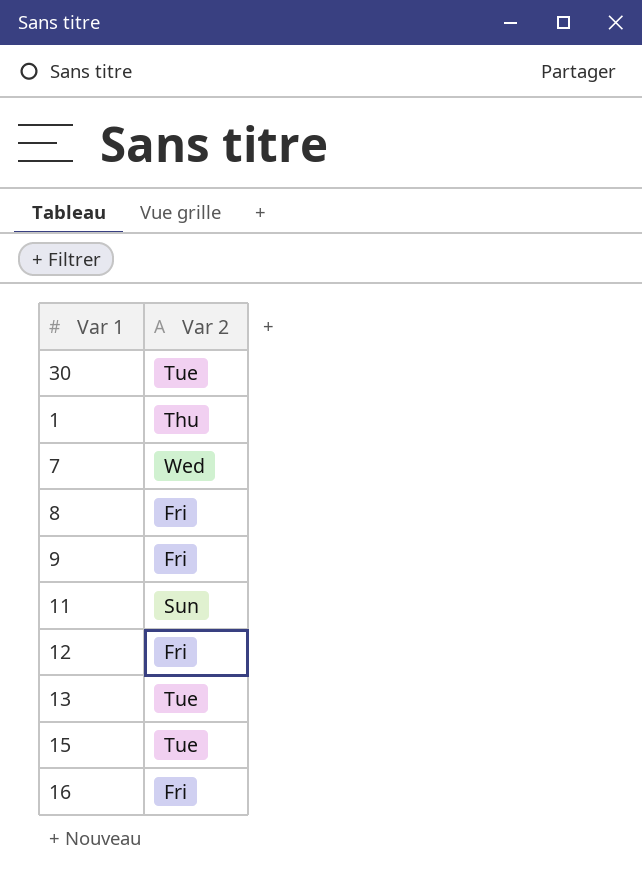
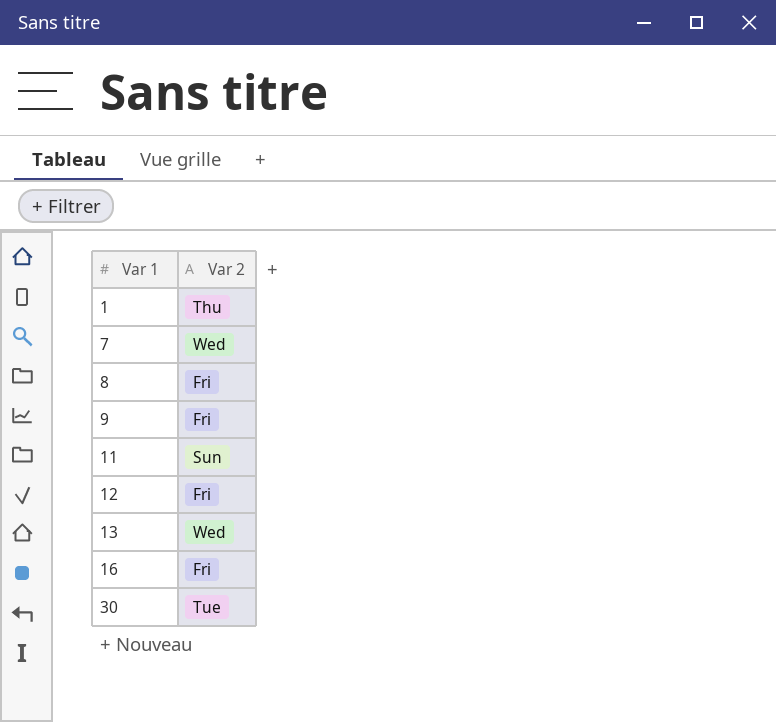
row order: none -> Var 1 ascending
row 15: Tue -> none
13 | Var 2: Tue -> Wed

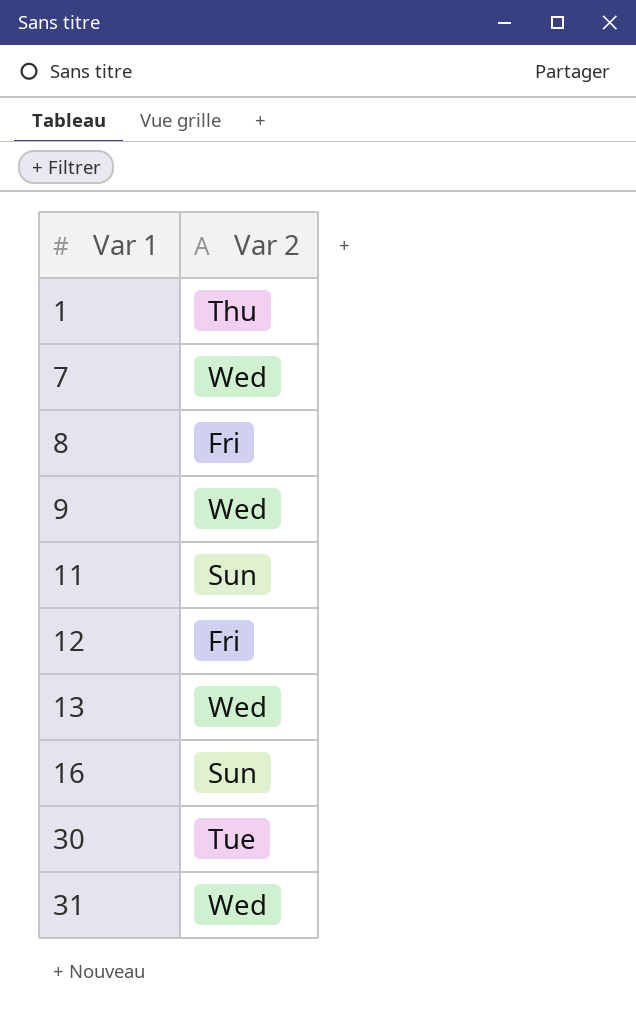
9 | Var 2: Fri -> Wed
16 | Var 2: Fri -> Sun
row 31: none -> Wed

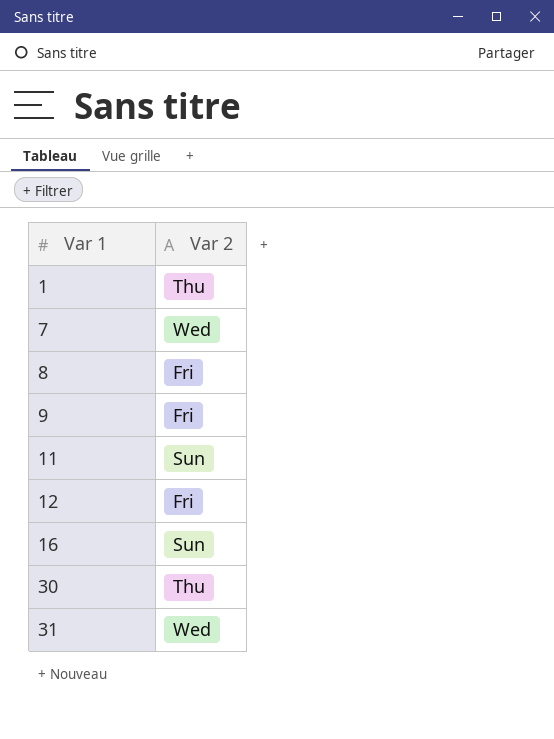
row 13: Wed -> none
9 | Var 2: Wed -> Fri
30 | Var 2: Tue -> Thu

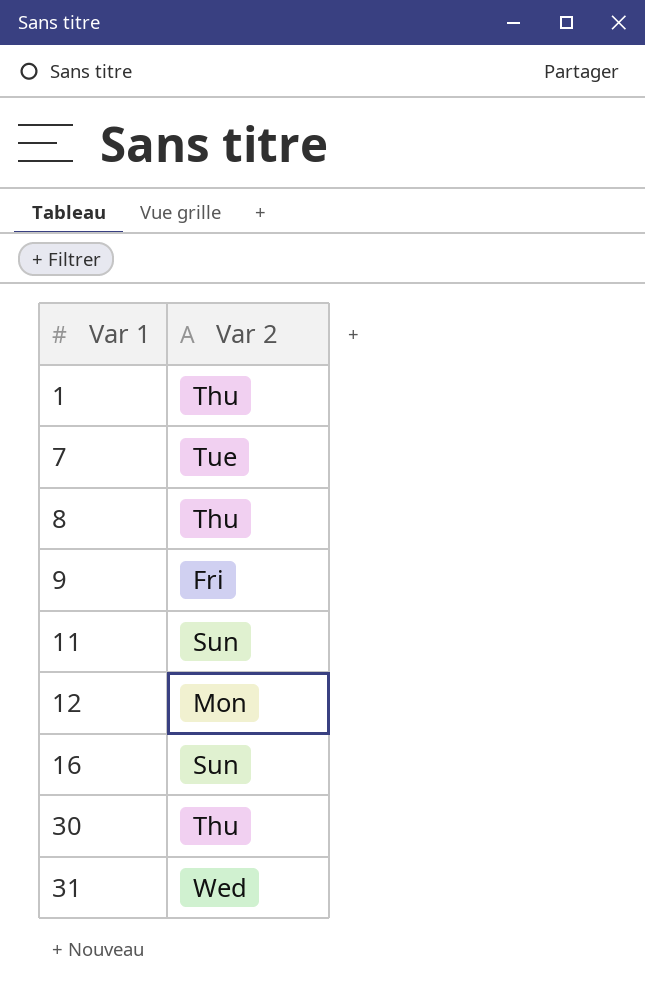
7 | Var 2: Wed -> Tue
8 | Var 2: Fri -> Thu
12 | Var 2: Fri -> Mon

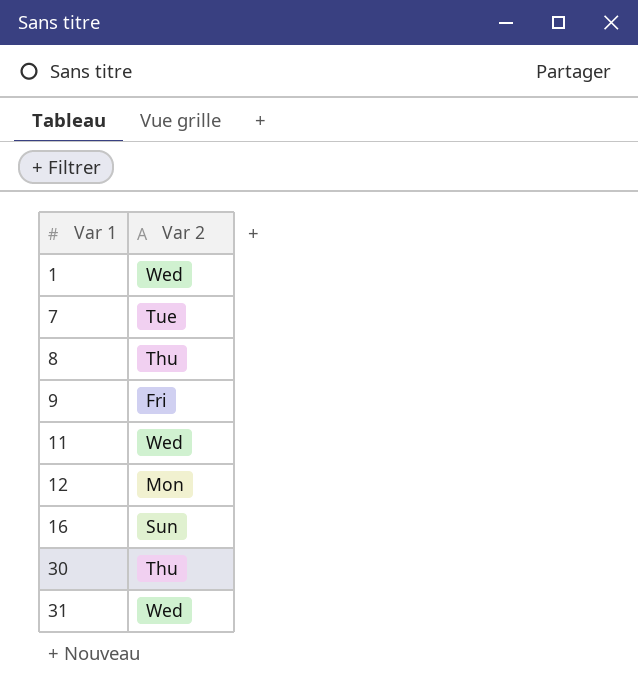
1 | Var 2: Thu -> Wed
11 | Var 2: Sun -> Wed

